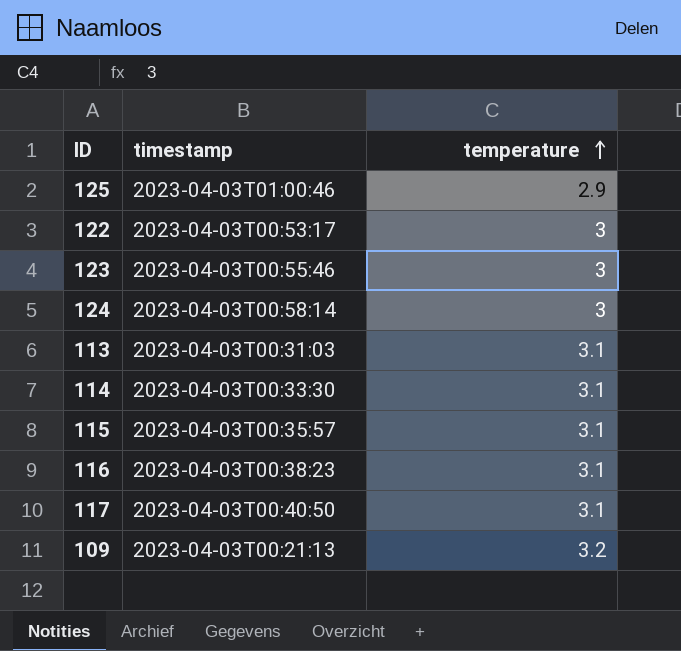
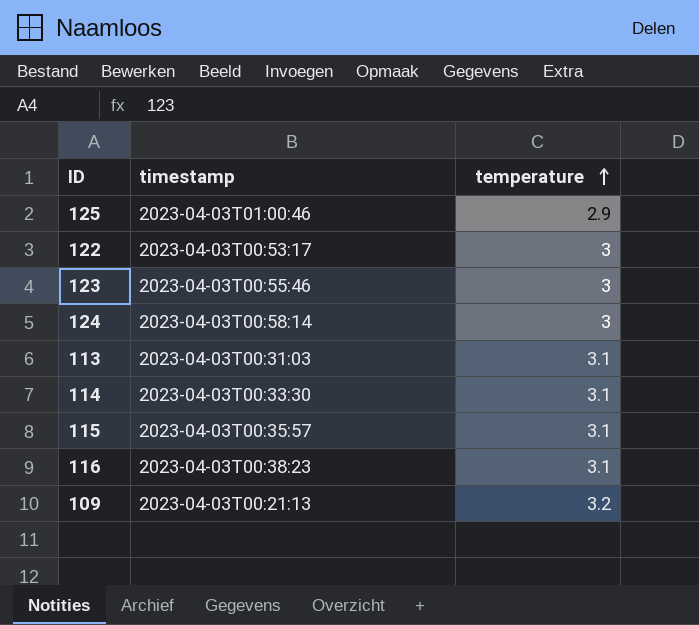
row 117: 2023-04-03T00:40:50 | 3.1 -> none

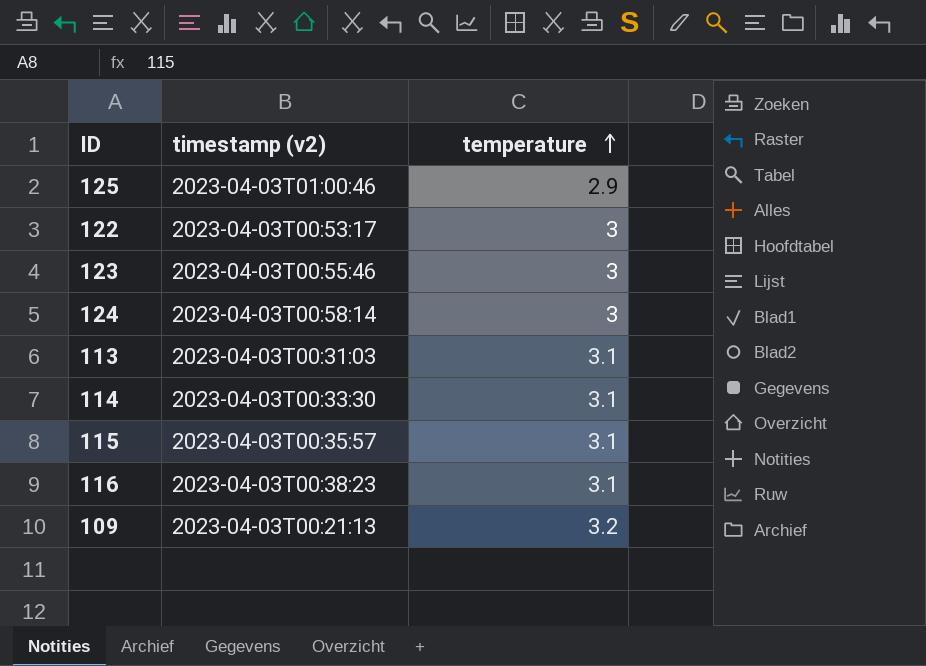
column name: timestamp -> timestamp (v2)

